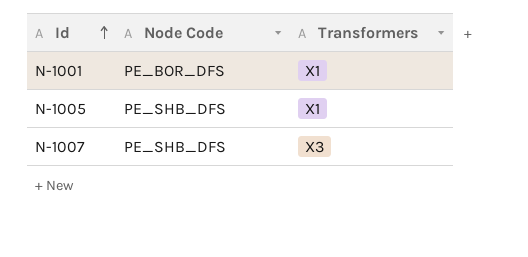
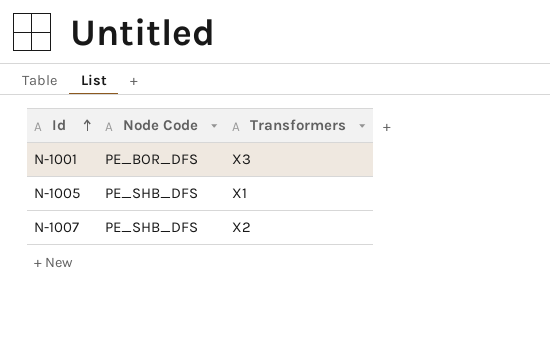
N-1001 | Transformers: X1 -> X3
N-1007 | Transformers: X3 -> X2

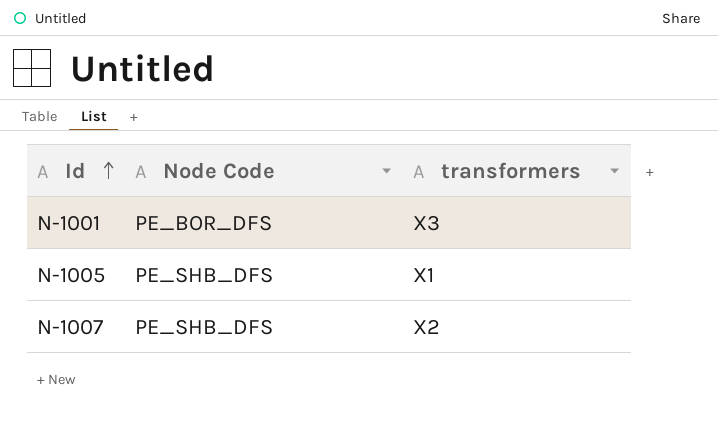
column name: Transformers -> transformers

